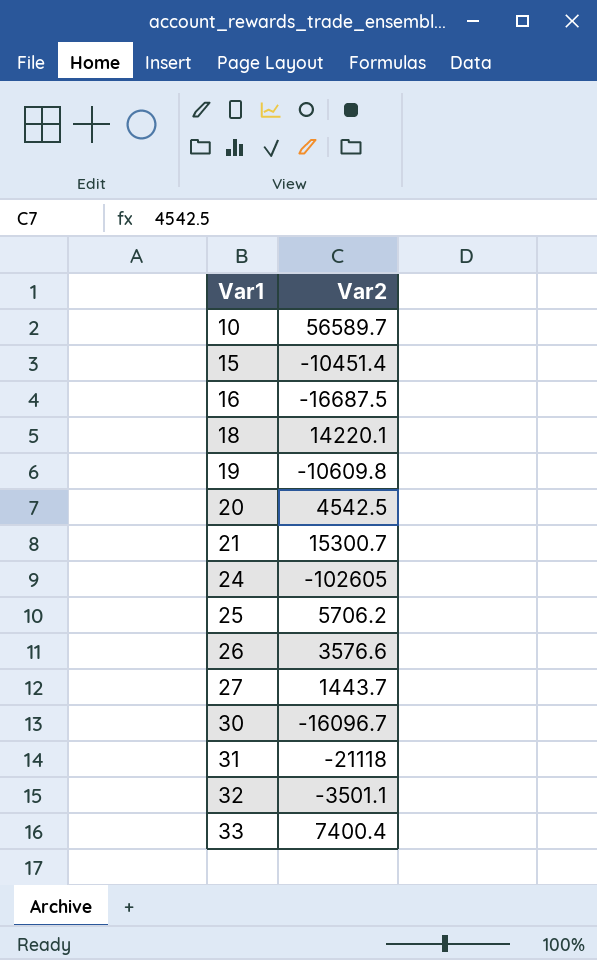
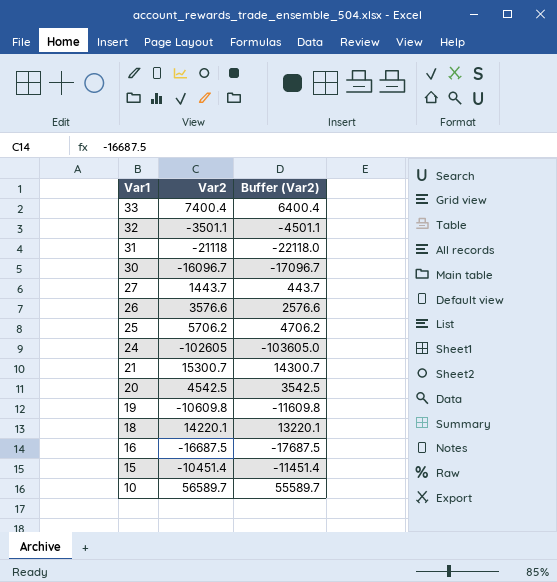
row order: Var1 ascending -> Var1 descending
column Buffer (Var2) | formula: none -> [Var2] - 1000

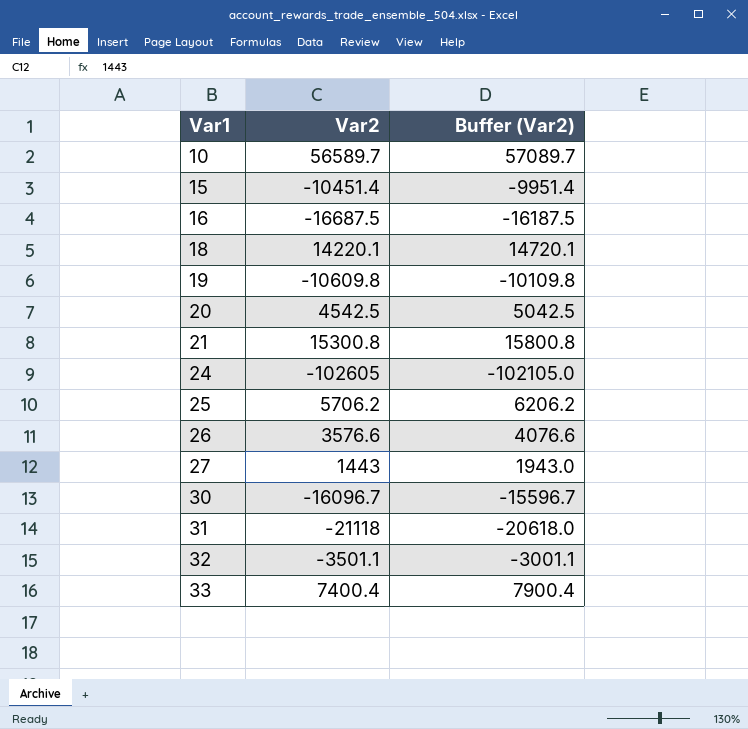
row order: Var1 descending -> Var1 ascending
column Buffer (Var2) | formula: [Var2] - 1000 -> [Var2] + 500
21 | Var2: 15300.7 -> 15300.8
27 | Var2: 1443.7 -> 1443

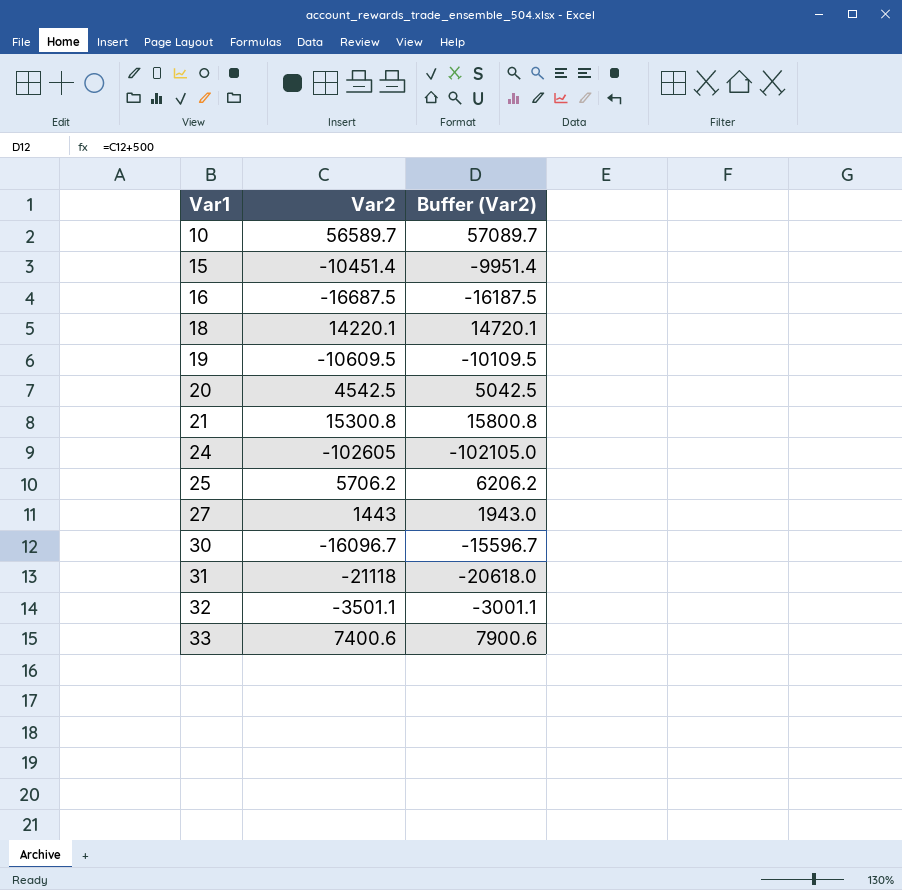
row 26: 3576.6 | 4076.6 -> none
19 | Var2: -10609.8 -> -10609.5
19 | Buffer (Var2): -10109.8 -> -10109.5
33 | Var2: 7400.4 -> 7400.6
33 | Buffer (Var2): 7900.4 -> 7900.6

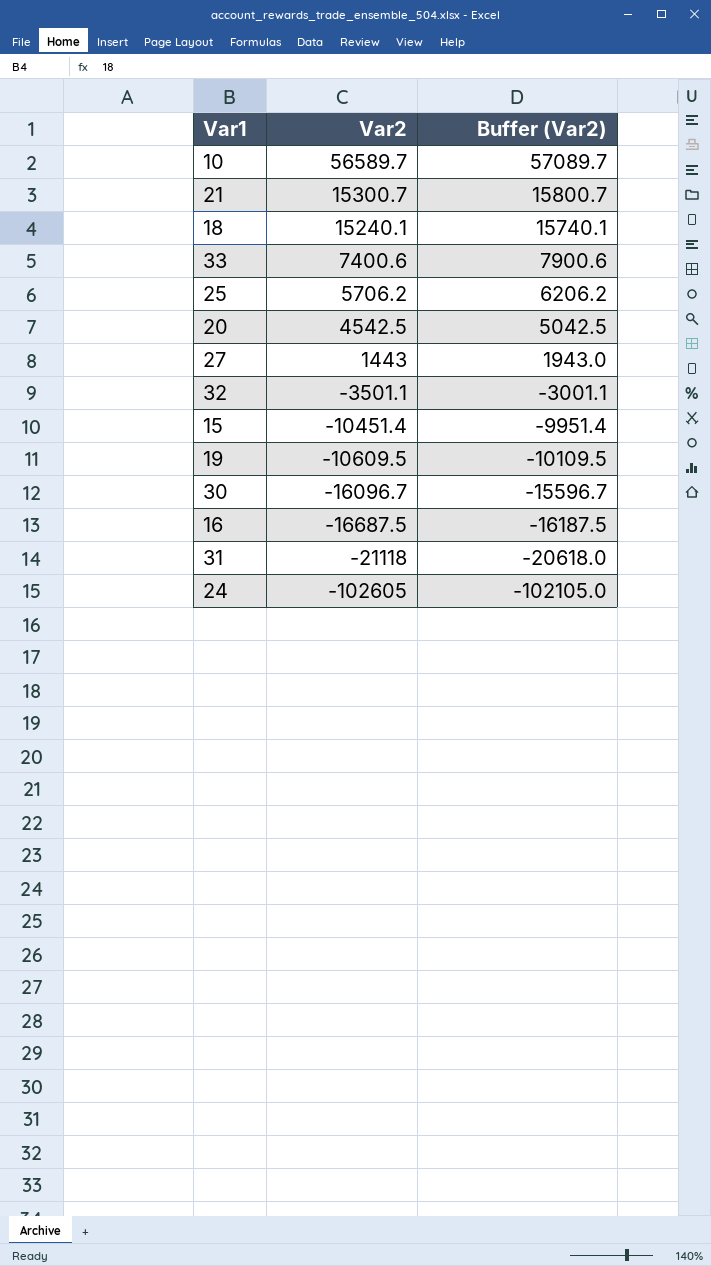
row order: Var1 ascending -> Var2 descending
21 | Var2: 15300.8 -> 15300.7
21 | Buffer (Var2): 15800.8 -> 15800.7
18 | Var2: 14220.1 -> 15240.1
18 | Buffer (Var2): 14720.1 -> 15740.1

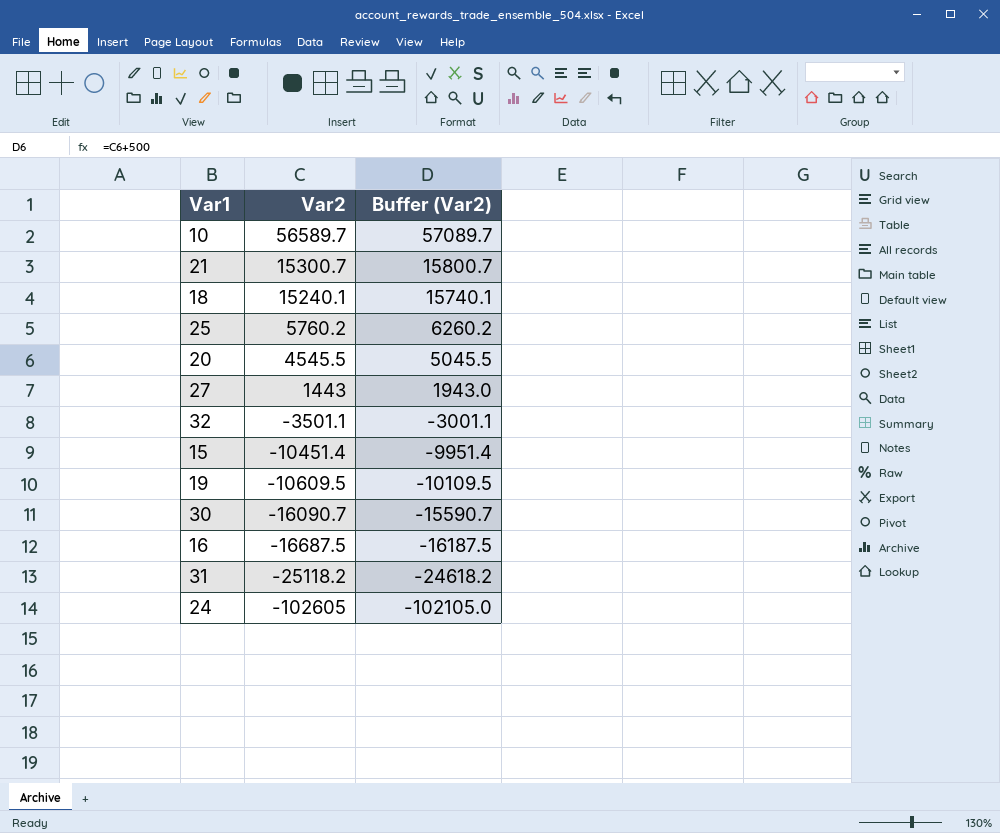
row 33: 7400.6 | 7900.6 -> none
25 | Var2: 5706.2 -> 5760.2
25 | Buffer (Var2): 6206.2 -> 6260.2
20 | Var2: 4542.5 -> 4545.5
20 | Buffer (Var2): 5042.5 -> 5045.5
30 | Var2: -16096.7 -> -16090.7
30 | Buffer (Var2): -15596.7 -> -15590.7
31 | Var2: -21118 -> -25118.2
31 | Buffer (Var2): -20618.0 -> -24618.2

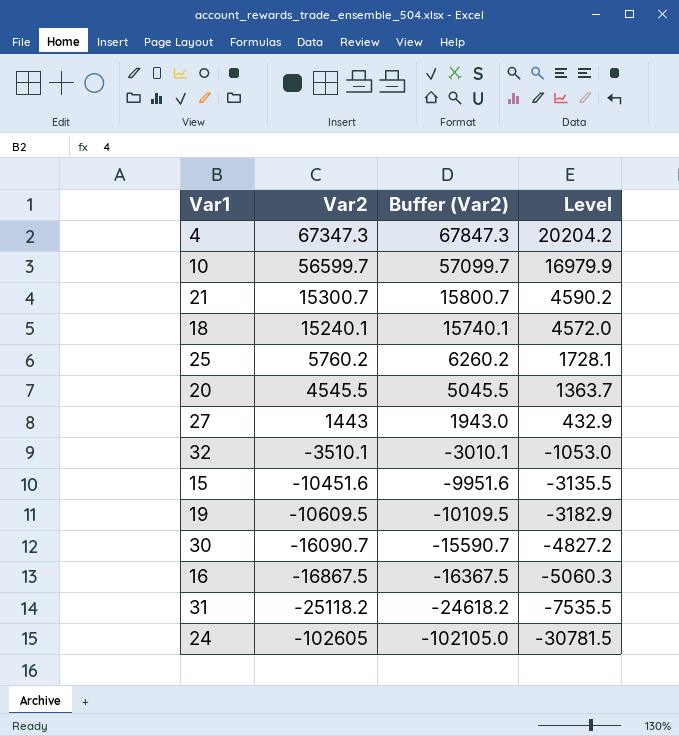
column Level | formula: none -> [Var2] * 0.3
row 4: none -> 67347.3 | 67847.3 | 20204.2
10 | Var2: 56589.7 -> 56599.7
10 | Buffer (Var2): 57089.7 -> 57099.7
32 | Var2: -3501.1 -> -3510.1
32 | Buffer (Var2): -3001.1 -> -3010.1
15 | Var2: -10451.4 -> -10451.6
15 | Buffer (Var2): -9951.4 -> -9951.6
16 | Var2: -16687.5 -> -16867.5
16 | Buffer (Var2): -16187.5 -> -16367.5

